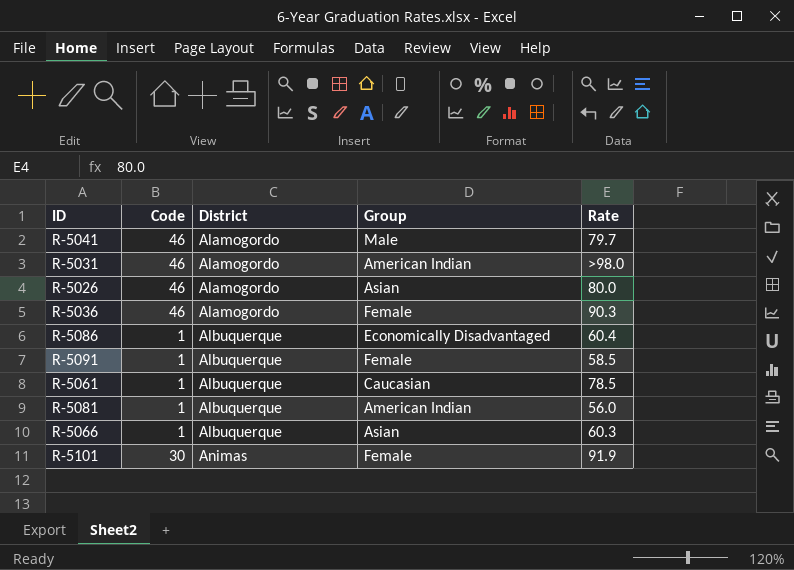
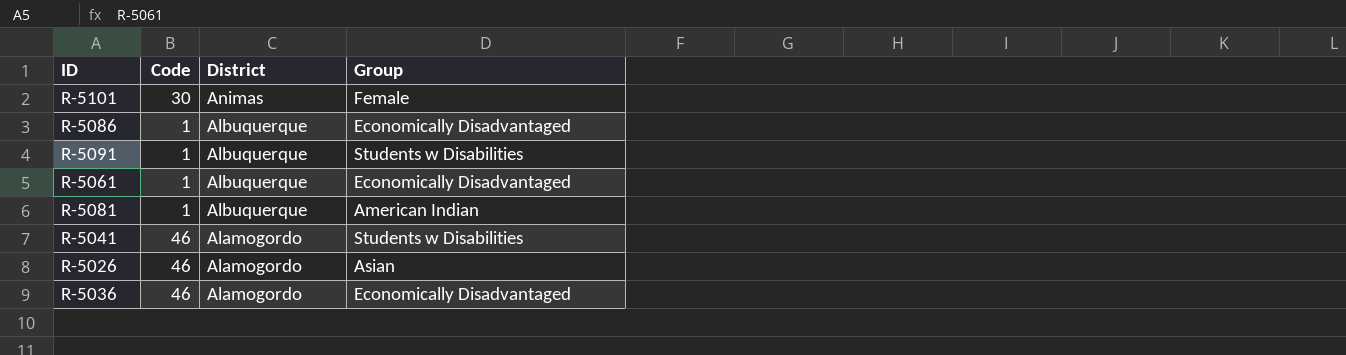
row order: District ascending -> District descending
column Rate | position: 5 -> none
row R-5031: 46 | Alamogordo | American Indian | >98.0 -> none
row R-5066: 1 | Albuquerque | Asian | 60.3 -> none
R-5091 | Group: Female -> Students w Disabilities
R-5061 | Group: Caucasian -> Economically Disadvantaged
R-5041 | Group: Male -> Students w Disabilities
R-5036 | Group: Female -> Economically Disadvantaged

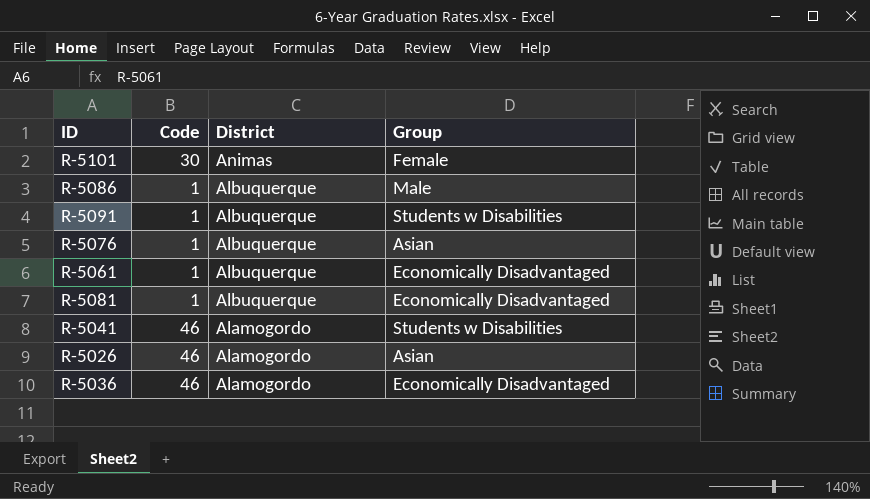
R-5086 | Group: Economically Disadvantaged -> Male
row R-5076: none -> 1 | Albuquerque | Asian
R-5081 | Group: American Indian -> Economically Disadvantaged

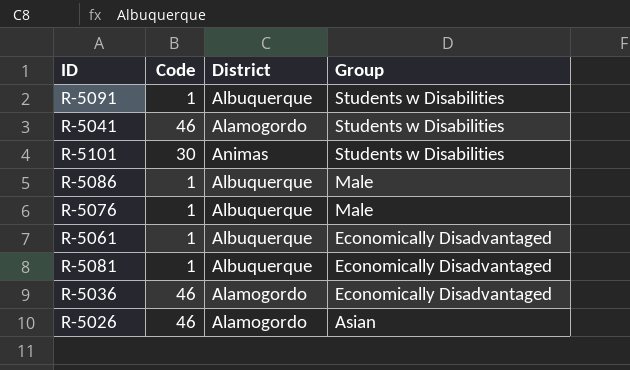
row order: District descending -> Group descending
R-5101 | Group: Female -> Students w Disabilities
R-5076 | Group: Asian -> Male

